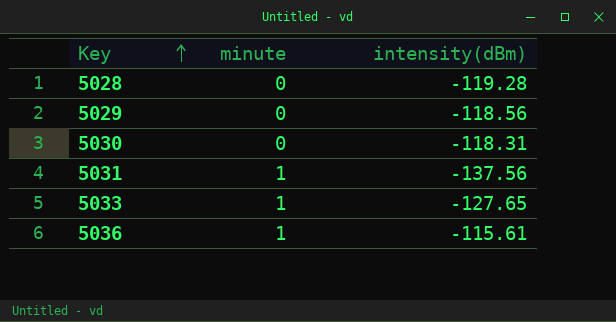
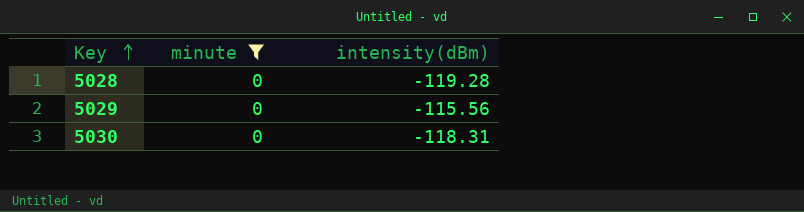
filter: none -> minute = 0
5029 | intensity(dBm): -118.56 -> -115.56

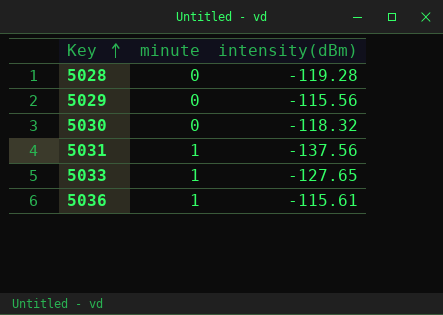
filter: minute = 0 -> none
5030 | intensity(dBm): -118.31 -> -118.32

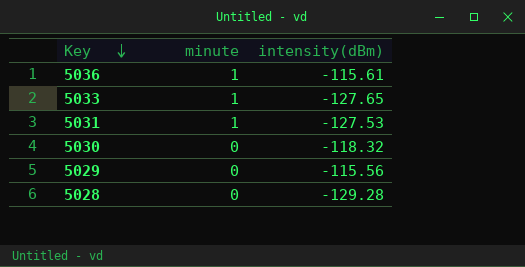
row order: Key ascending -> Key descending
5031 | intensity(dBm): -137.56 -> -127.53
5028 | intensity(dBm): -119.28 -> -129.28

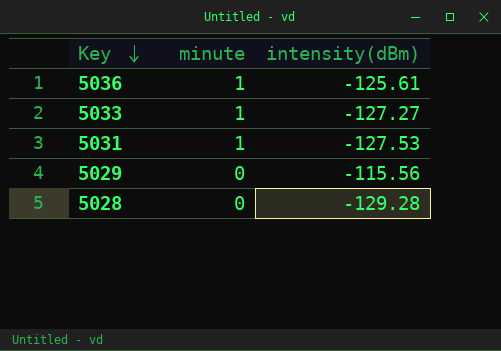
row 5030: 0 | -118.32 -> none
5036 | intensity(dBm): -115.61 -> -125.61
5033 | intensity(dBm): -127.65 -> -127.27

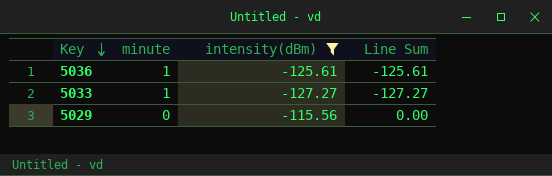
filter: none -> intensity(dBm) >= -127.27
column Line Sum | formula: none -> [minute] * [intensity(dBm)]

